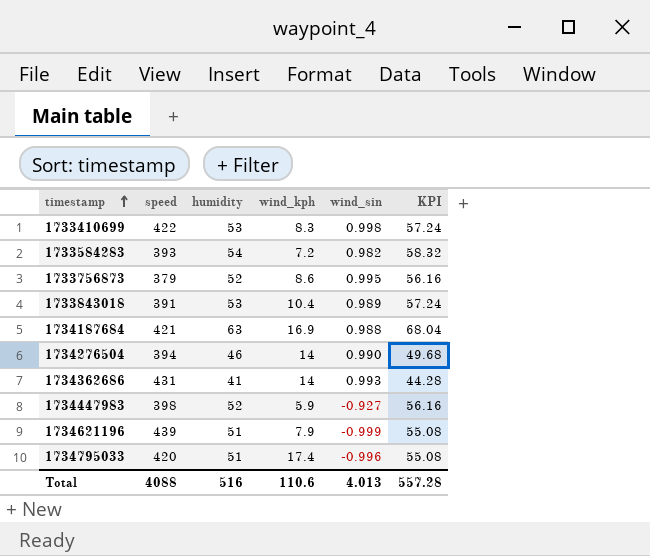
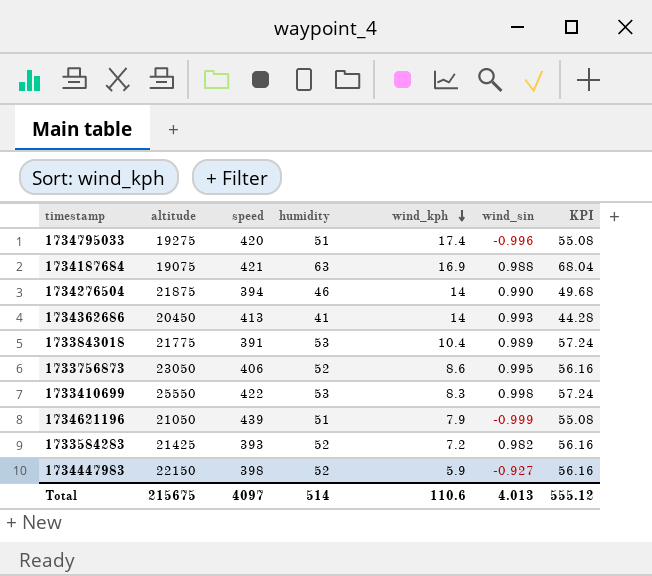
row order: timestamp ascending -> wind_kph descending
column altitude | position: none -> 2
1734362686 | speed: 431 -> 413
1733756873 | speed: 379 -> 406
1733584283 | humidity: 54 -> 52
1733584283 | KPI: 58.32 -> 56.16
Total | speed: 4088 -> 4097
Total | humidity: 516 -> 514
Total | KPI: 557.28 -> 555.12

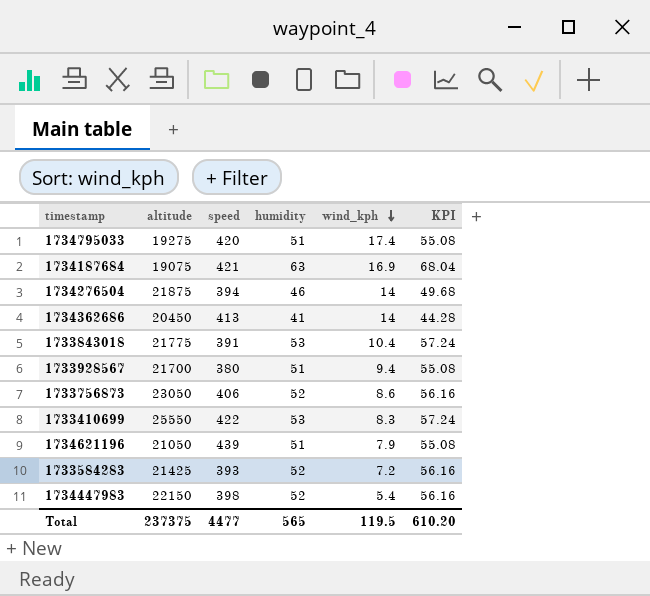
column wind_sin | position: 6 -> none
row 1733928567: none -> 21700 | 380 | 51 | 9.4 | 55.08
1734447983 | wind_kph: 5.9 -> 5.4
Total | altitude: 215675 -> 237375
Total | speed: 4097 -> 4477
Total | humidity: 514 -> 565
Total | wind_kph: 110.6 -> 119.5
Total | KPI: 555.12 -> 610.20

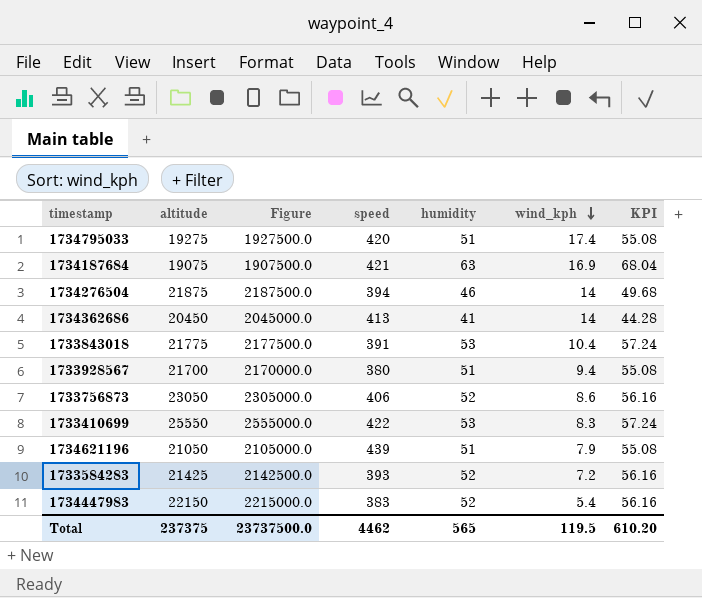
column Figure | formula: none -> [altitude] * 100
1734447983 | speed: 398 -> 383
Total | speed: 4477 -> 4462

